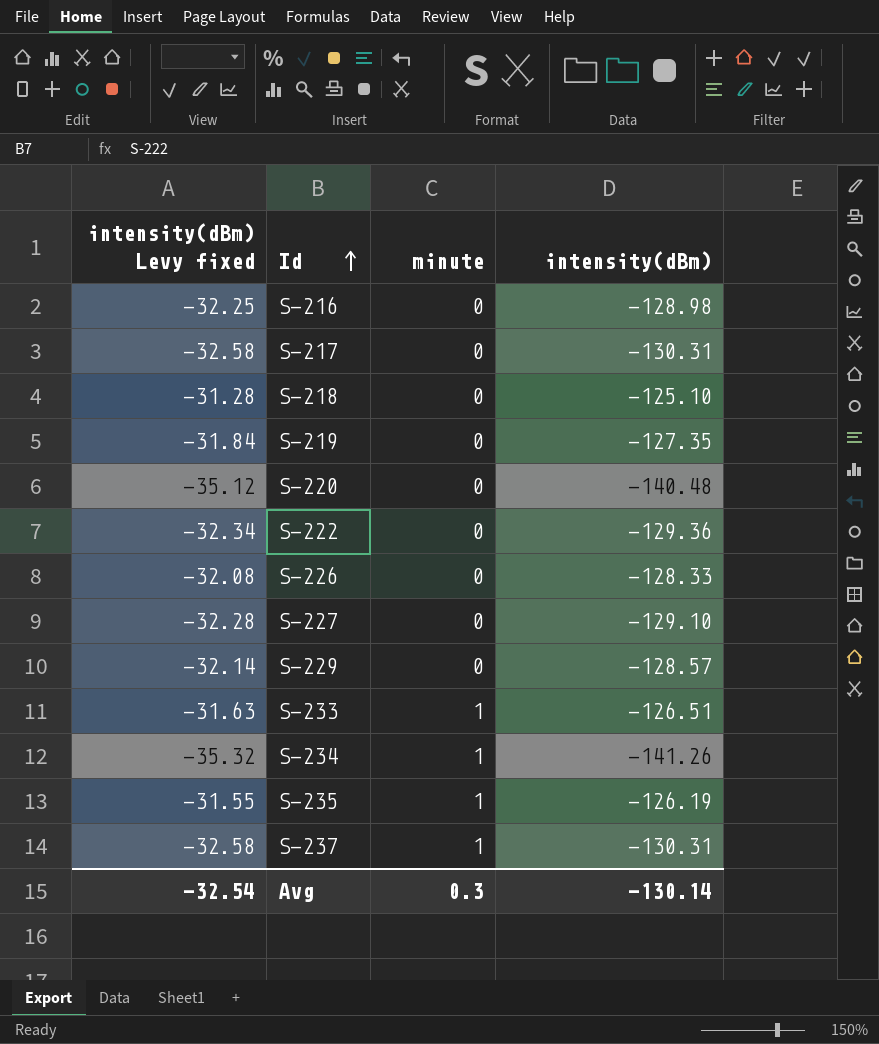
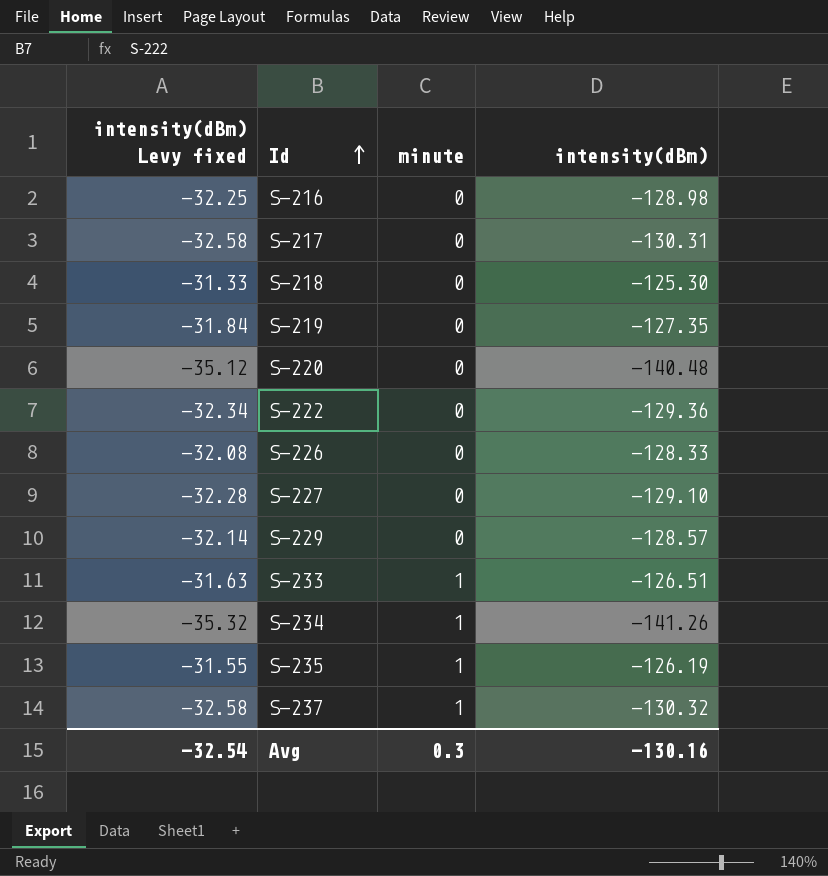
S-218 | intensity(dBm) Levy fixed: -31.28 -> -31.33
S-218 | intensity(dBm): -125.10 -> -125.30
S-237 | intensity(dBm): -130.31 -> -130.32
Avg | intensity(dBm): -130.14 -> -130.16

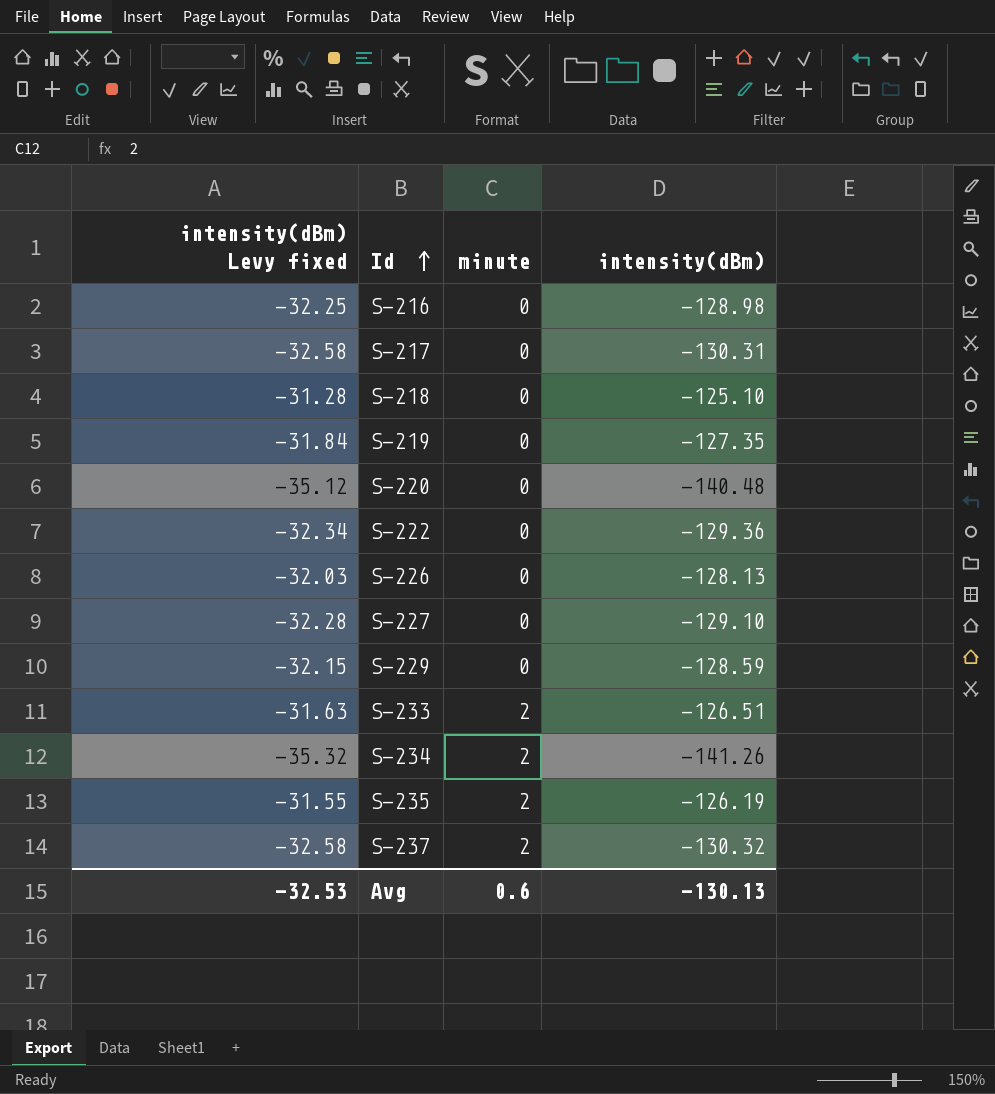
S-218 | intensity(dBm) Levy fixed: -31.33 -> -31.28
S-218 | intensity(dBm): -125.30 -> -125.10
S-226 | intensity(dBm) Levy fixed: -32.08 -> -32.03
S-226 | intensity(dBm): -128.33 -> -128.13
S-229 | intensity(dBm) Levy fixed: -32.14 -> -32.15
S-229 | intensity(dBm): -128.57 -> -128.59
S-233 | minute: 1 -> 2
S-234 | minute: 1 -> 2
S-235 | minute: 1 -> 2
S-237 | minute: 1 -> 2
Avg | intensity(dBm) Levy fixed: -32.54 -> -32.53
Avg | minute: 0.3 -> 0.6
Avg | intensity(dBm): -130.16 -> -130.13

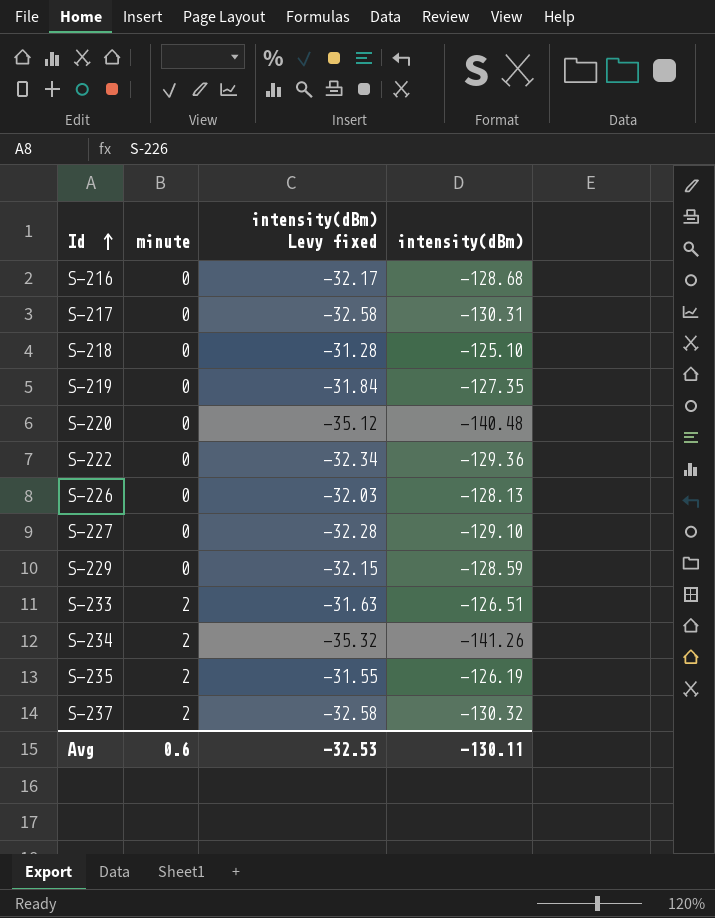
column intensity(dBm) Levy fixed | position: 1 -> 3
S-216 | intensity(dBm) Levy fixed: -32.25 -> -32.17
S-216 | intensity(dBm): -128.98 -> -128.68
Avg | intensity(dBm): -130.13 -> -130.11

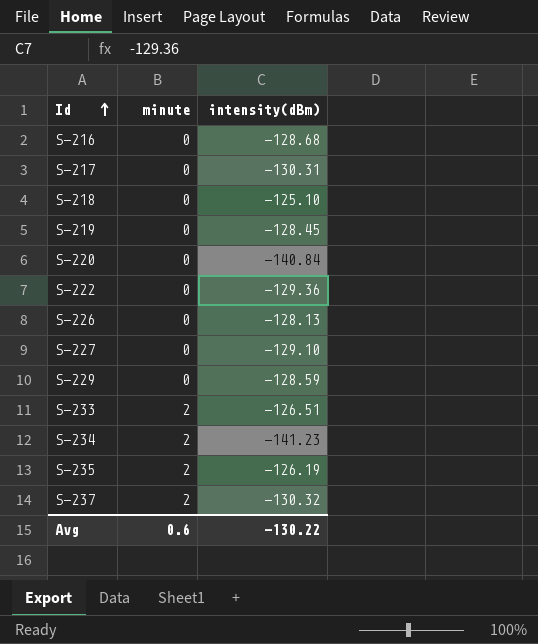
column intensity(dBm) Levy fixed | formula: [intensity(dBm)] * 0.25 -> none
S-219 | intensity(dBm): -127.35 -> -128.45
S-220 | intensity(dBm): -140.48 -> -140.84
S-234 | intensity(dBm): -141.26 -> -141.23
Avg | intensity(dBm): -130.11 -> -130.22

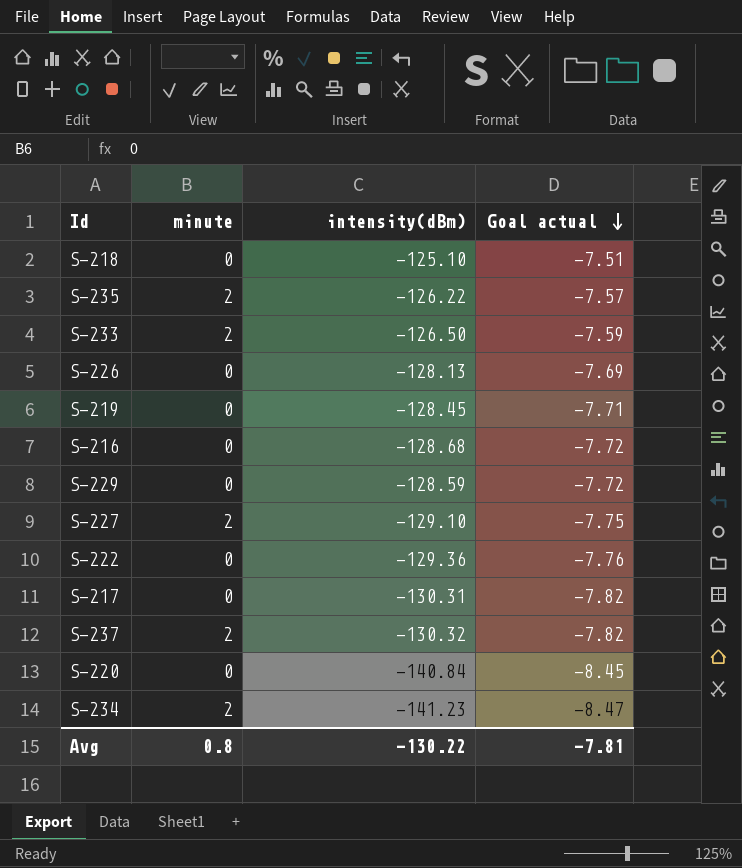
row order: Id ascending -> Goal actual descending
column Goal actual | formula: none -> [intensity(dBm)] * 0.06
S-235 | intensity(dBm): -126.19 -> -126.22
S-233 | intensity(dBm): -126.51 -> -126.50
S-227 | minute: 0 -> 2
Avg | minute: 0.6 -> 0.8

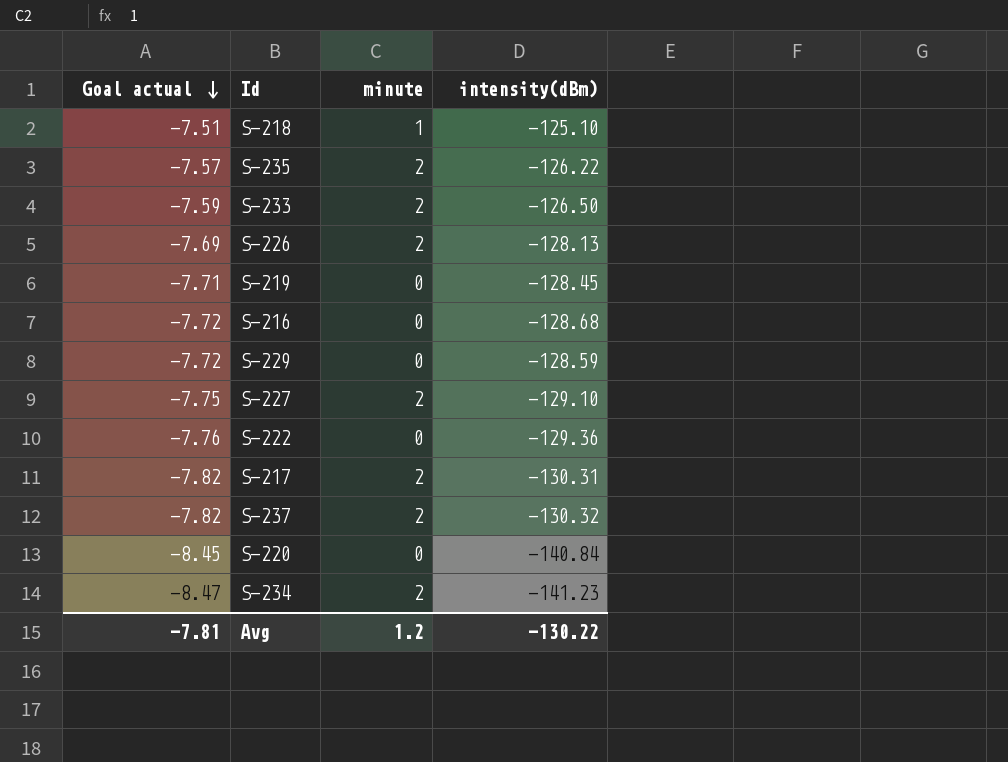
column Goal actual | position: 4 -> 1
S-218 | minute: 0 -> 1
S-226 | minute: 0 -> 2
S-217 | minute: 0 -> 2
Avg | minute: 0.8 -> 1.2

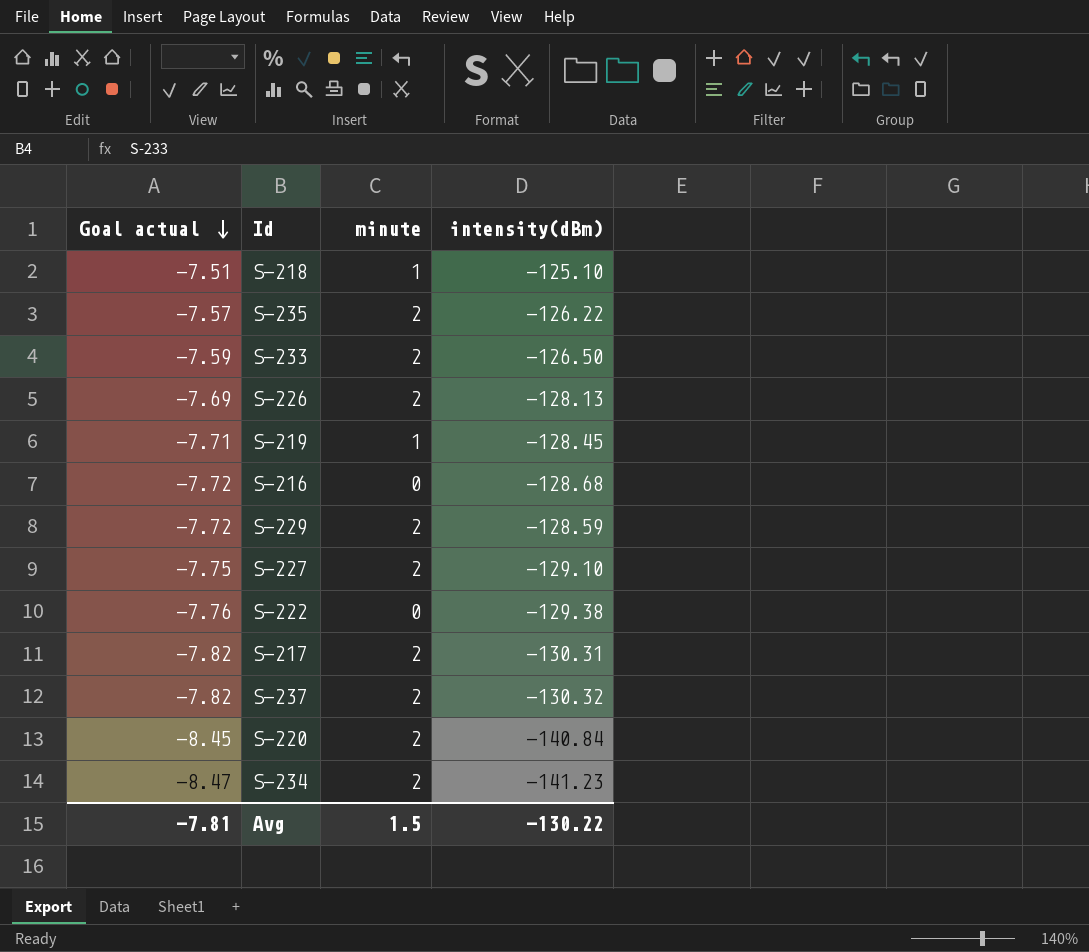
S-219 | minute: 0 -> 1
S-229 | minute: 0 -> 2
S-222 | intensity(dBm): -129.36 -> -129.38
S-220 | minute: 0 -> 2
Avg | minute: 1.2 -> 1.5

